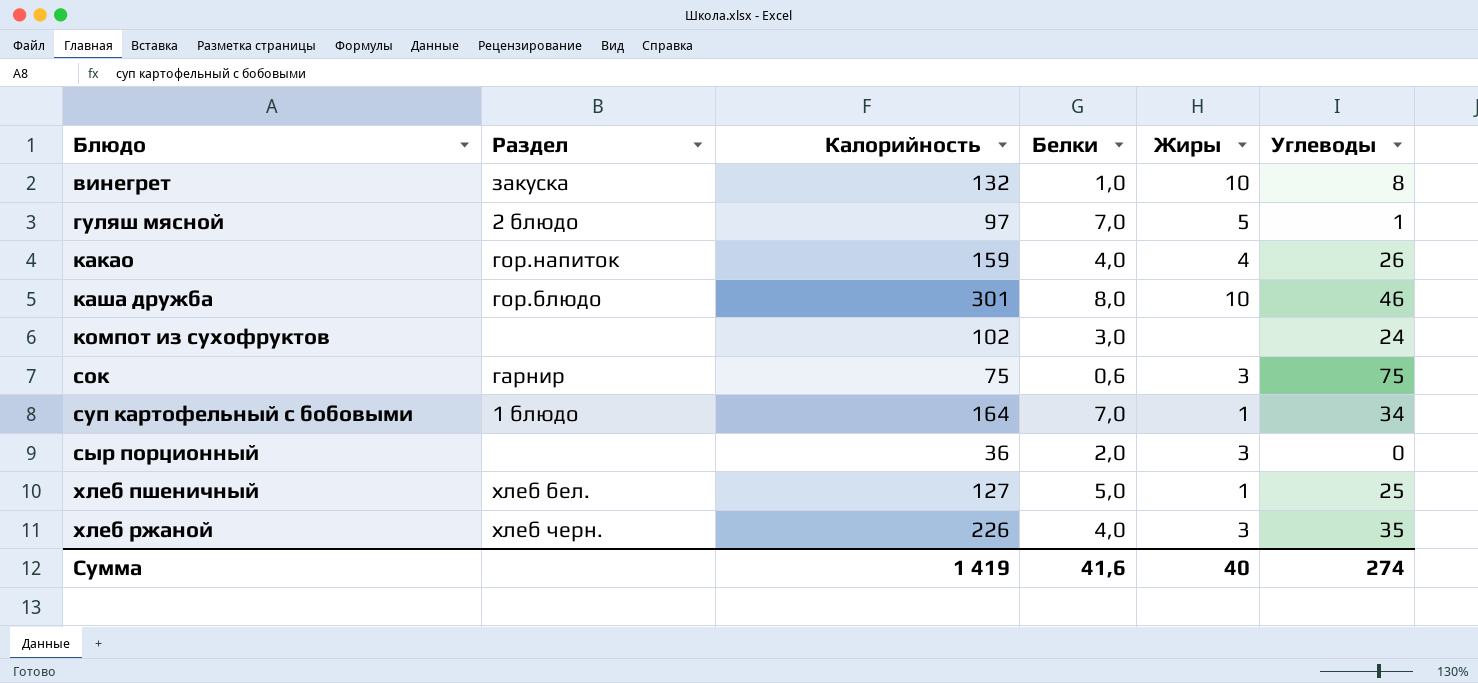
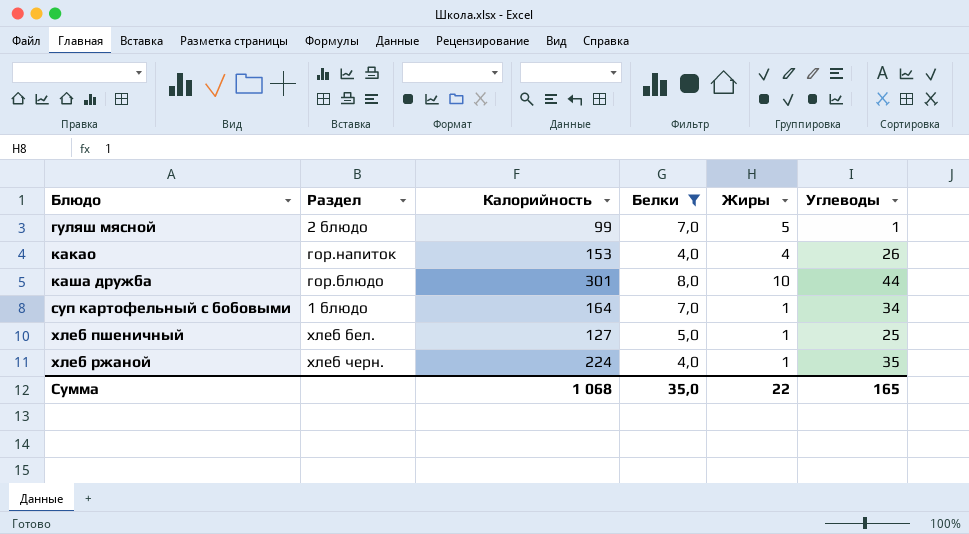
filter: none -> Белки >= 4,0
гуляш мясной | Калорийность: 97 -> 99
какао | Калорийность: 159 -> 153
каша дружба | Углеводы: 46 -> 44
хлеб ржаной | Калорийность: 226 -> 224
хлеб ржаной | Жиры: 3 -> 1
Сумма | Калорийность: 1 419 -> 1 068
Сумма | Белки: 41,6 -> 35,0
Сумма | Жиры: 40 -> 22
Сумма | Углеводы: 274 -> 165

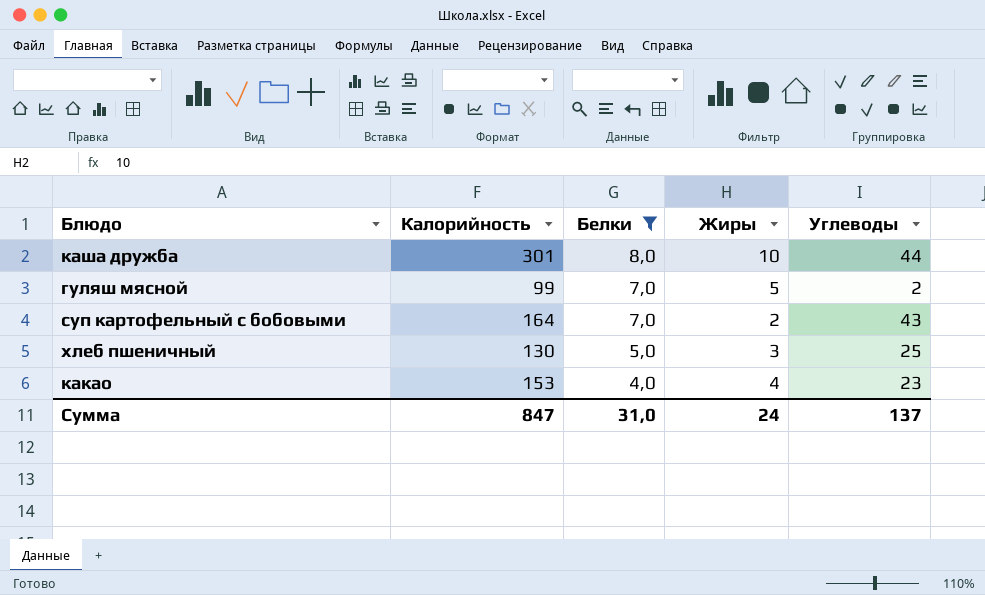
row order: Блюдо ascending -> Белки descending
column Раздел | position: 2 -> none
row хлеб ржаной: хлеб черн. | 224 | 4,0 | 1 | 35 -> none
гуляш мясной | Углеводы: 1 -> 2
суп картофельный с бобовыми | Жиры: 1 -> 2
суп картофельный с бобовыми | Углеводы: 34 -> 43
хлеб пшеничный | Калорийность: 127 -> 130
хлеб пшеничный | Жиры: 1 -> 3
какао | Углеводы: 26 -> 23
Сумма | Калорийность: 1 068 -> 847
Сумма | Белки: 35,0 -> 31,0
Сумма | Жиры: 22 -> 24
Сумма | Углеводы: 165 -> 137

